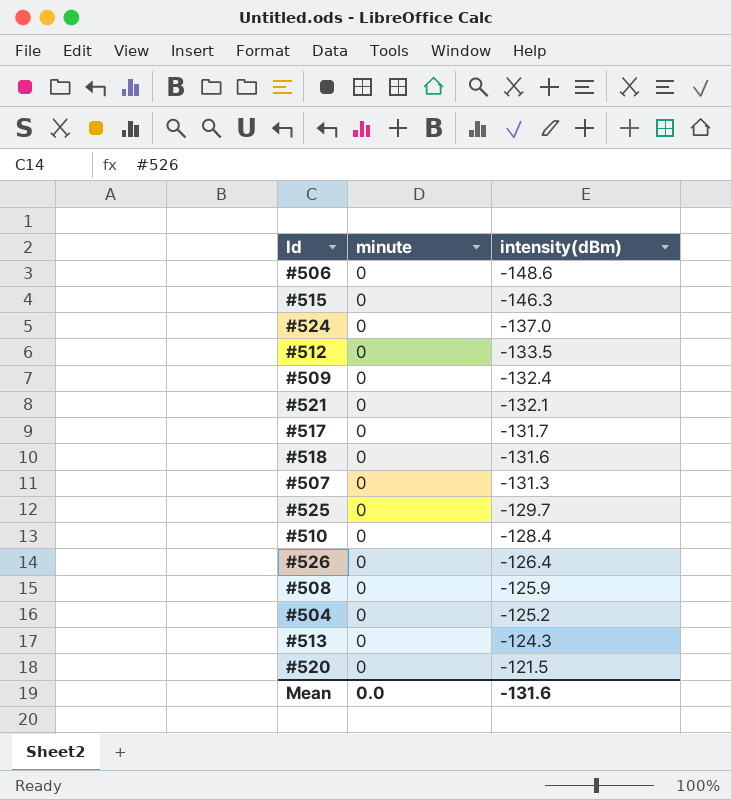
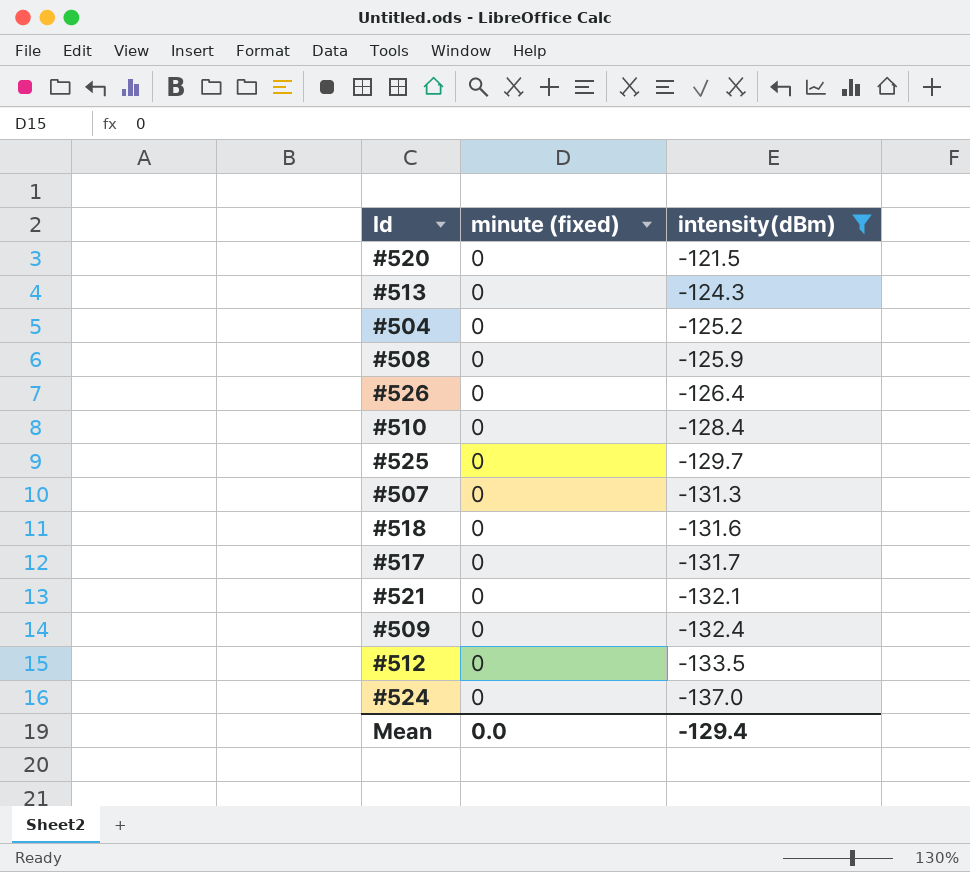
filter: none -> intensity(dBm) >= -137.0
row order: intensity(dBm) ascending -> intensity(dBm) descending
column name: minute -> minute (fixed)
Mean | intensity(dBm): -131.6 -> -129.4

